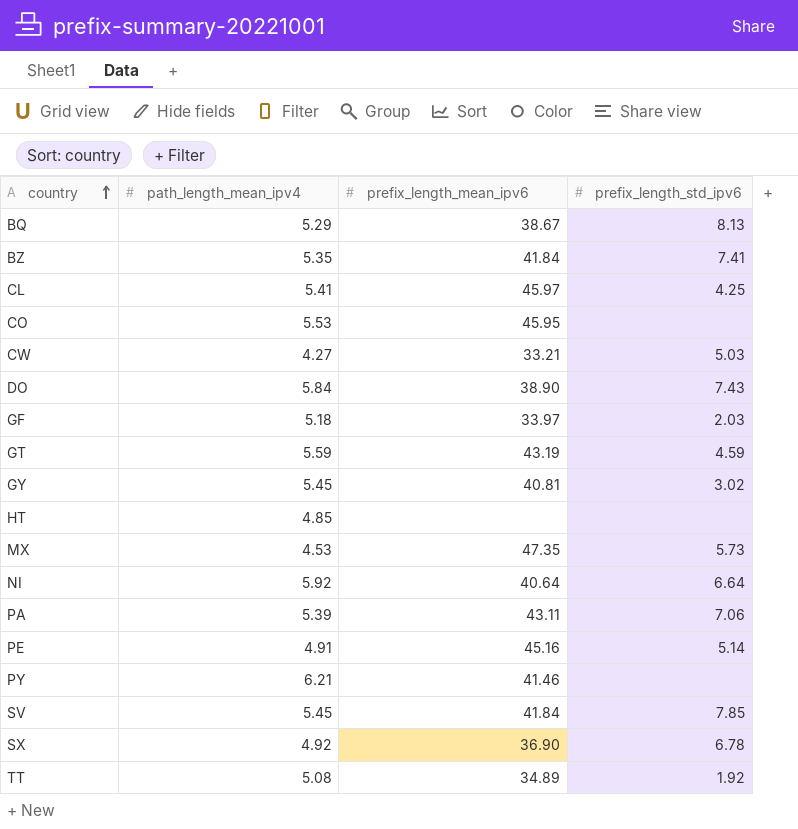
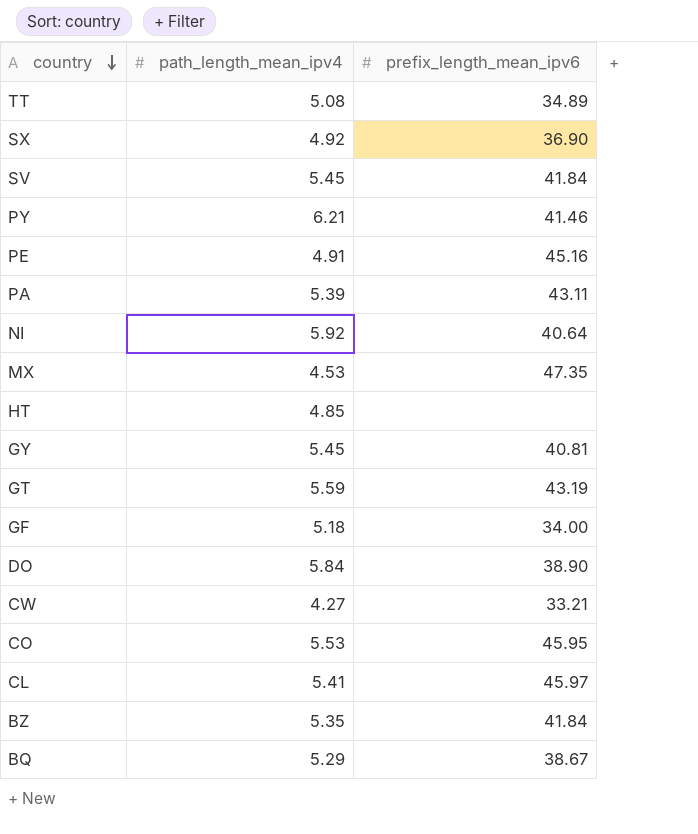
row order: country ascending -> country descending
column prefix_length_std_ipv6 | position: 4 -> none
GF | prefix_length_mean_ipv6: 33.97 -> 34.00

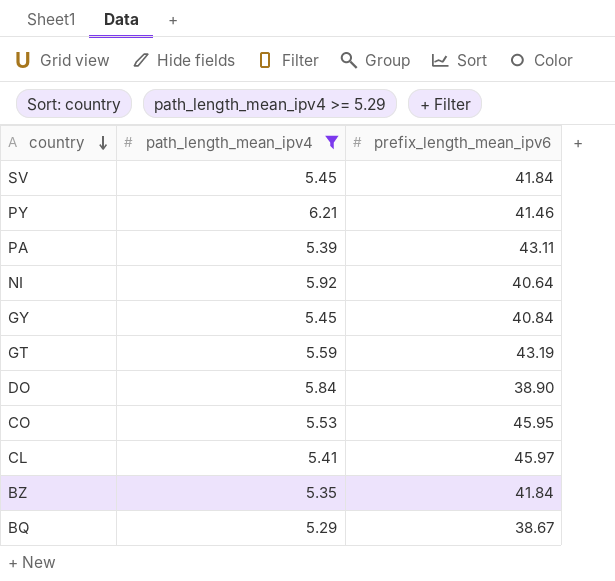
filter: none -> path_length_mean_ipv4 >= 5.29
GY | prefix_length_mean_ipv6: 40.81 -> 40.84

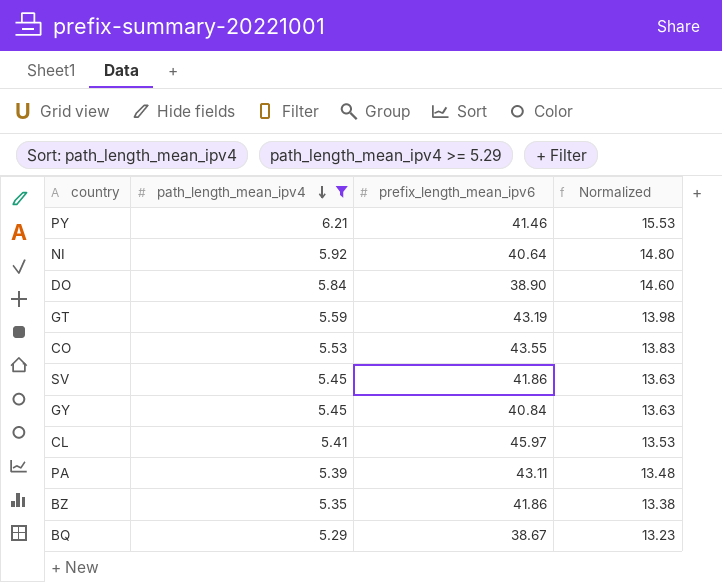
row order: country descending -> path_length_mean_ipv4 descending
column Normalized | formula: none -> [path_length_mean_ipv4] * 2.5
CO | prefix_length_mean_ipv6: 45.95 -> 43.55
SV | prefix_length_mean_ipv6: 41.84 -> 41.86
BZ | prefix_length_mean_ipv6: 41.84 -> 41.86

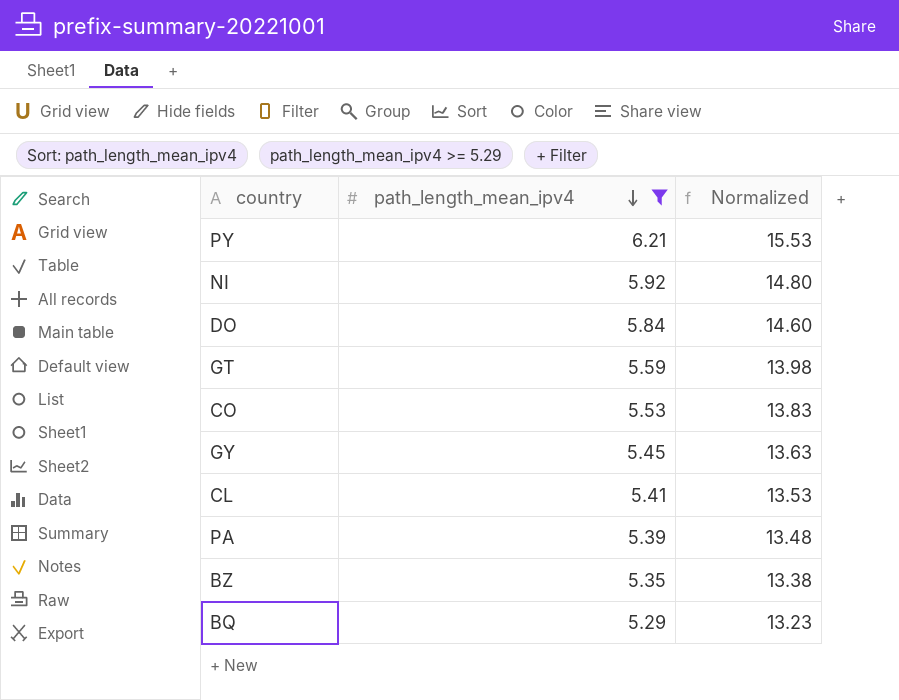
column prefix_length_mean_ipv6 | position: 3 -> none
row SV: 5.45 | 41.86 | 13.63 -> none

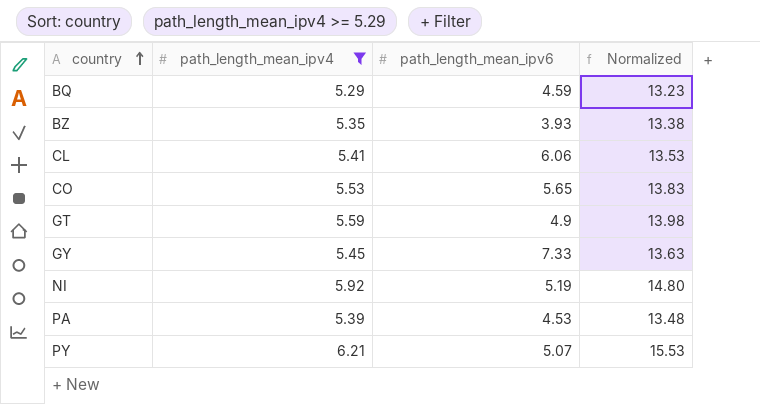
row order: path_length_mean_ipv4 descending -> country ascending
column path_length_mean_ipv6 | position: none -> 3
row DO: 5.84 | 14.60 -> none

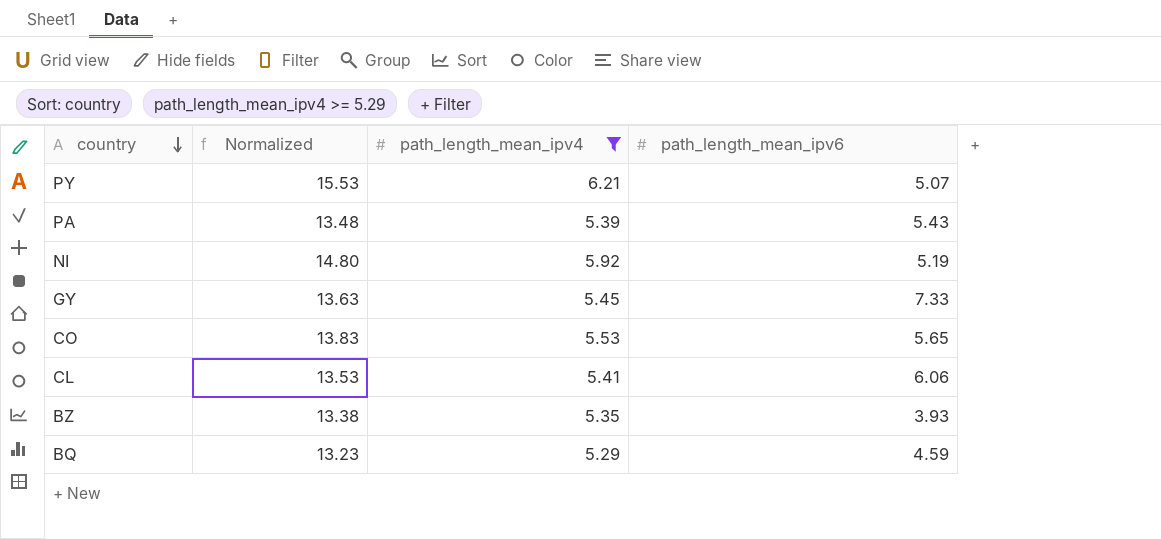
row order: country ascending -> country descending
column Normalized | position: 4 -> 2
row GT: 5.59 | 4.9 | 13.98 -> none
PA | path_length_mean_ipv6: 4.53 -> 5.43

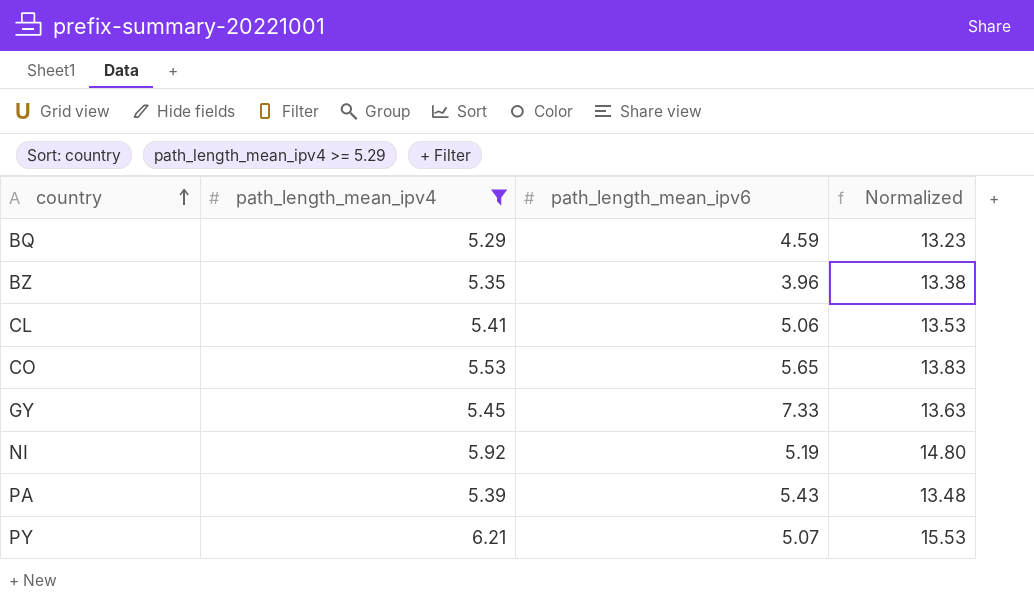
row order: country descending -> country ascending
column Normalized | position: 2 -> 4
BZ | path_length_mean_ipv6: 3.93 -> 3.96
CL | path_length_mean_ipv6: 6.06 -> 5.06

